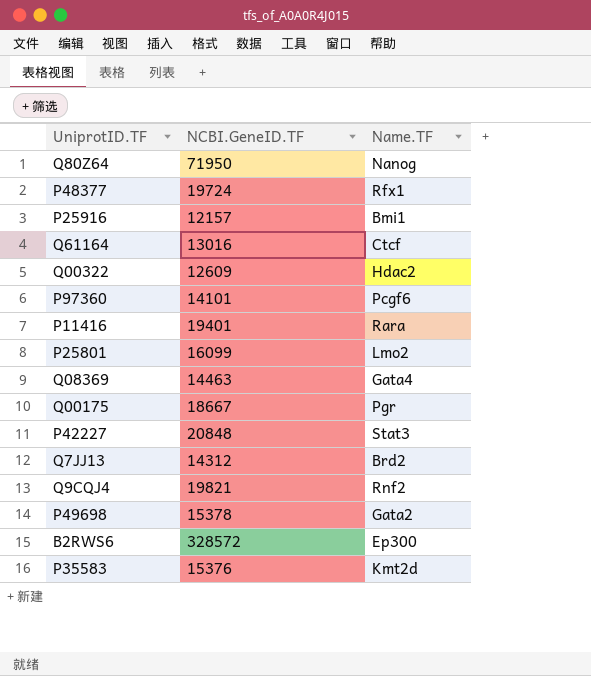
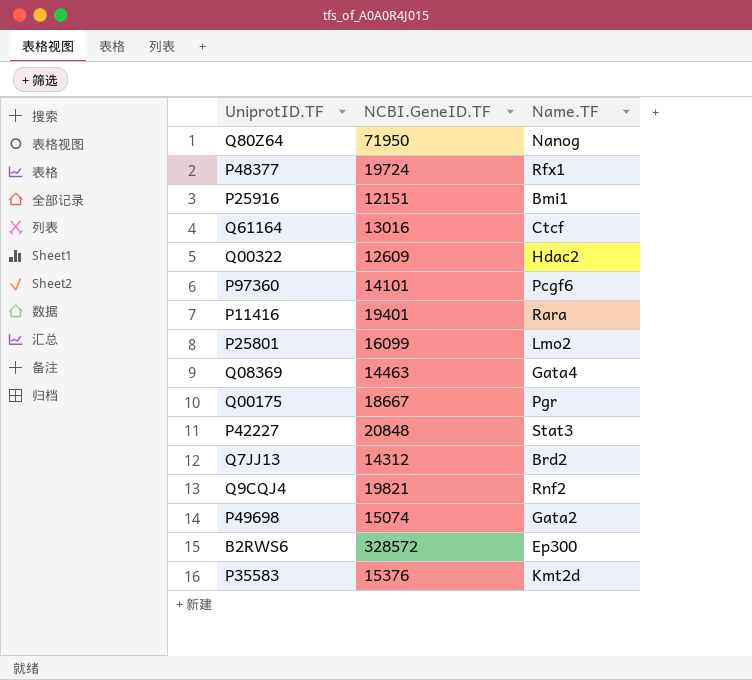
P25916 | NCBI.GeneID.TF: 12157 -> 12151
P49698 | NCBI.GeneID.TF: 15378 -> 15074

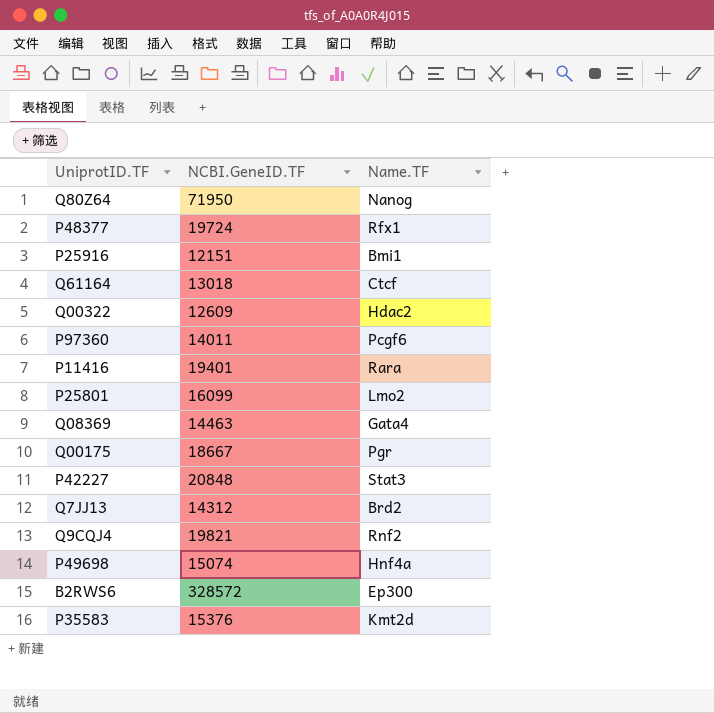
Q61164 | NCBI.GeneID.TF: 13016 -> 13018
P97360 | NCBI.GeneID.TF: 14101 -> 14011
P49698 | Name.TF: Gata2 -> Hnf4a

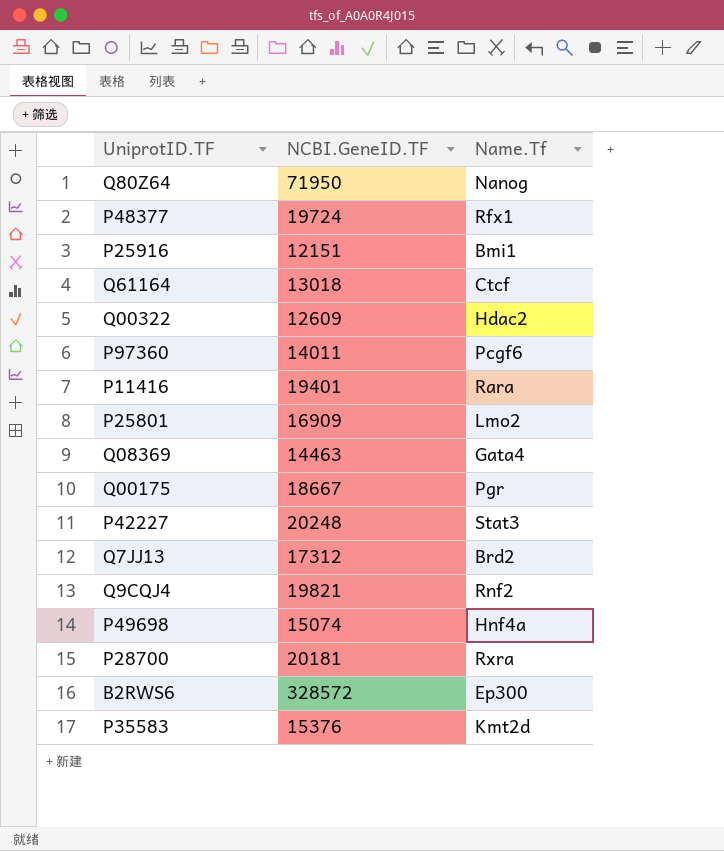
column name: Name.TF -> Name.Tf
P25801 | NCBI.GeneID.TF: 16099 -> 16909
P42227 | NCBI.GeneID.TF: 20848 -> 20248
Q7JJ13 | NCBI.GeneID.TF: 14312 -> 17312
row P28700: none -> 20181 | Rxra

